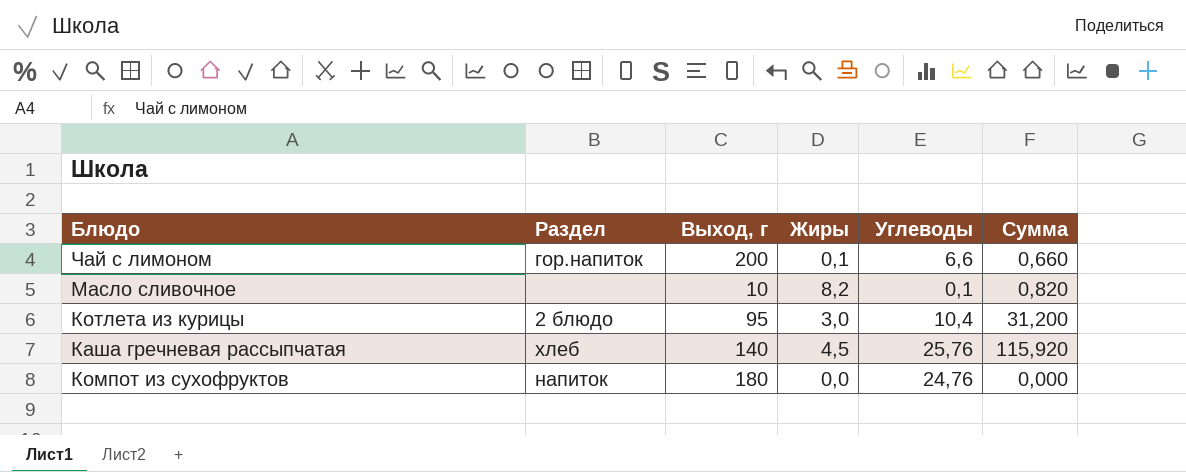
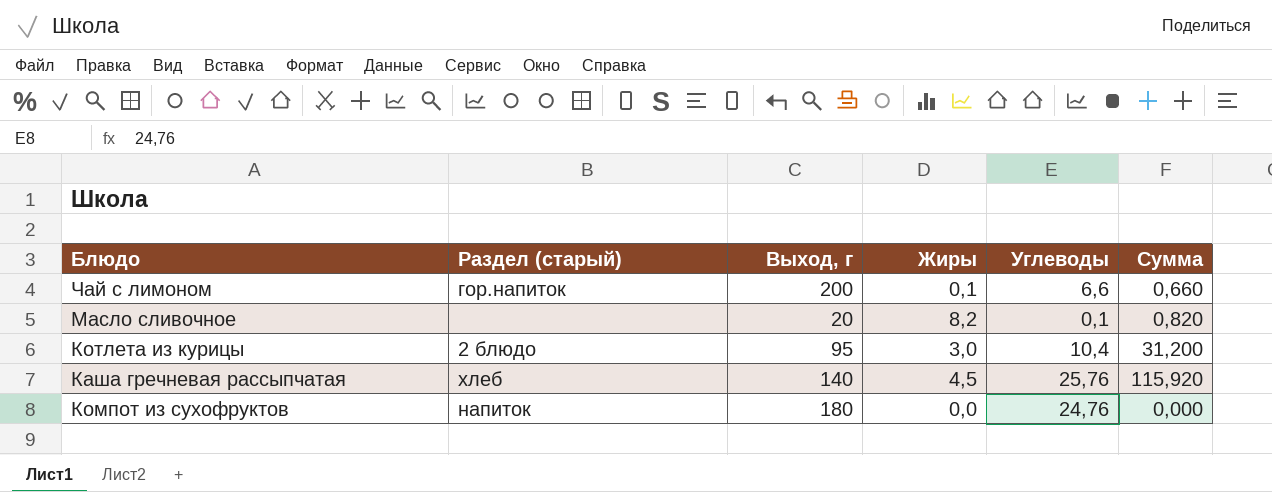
column name: Раздел -> Раздел (старый)
Масло сливочное | Выход, г: 10 -> 20

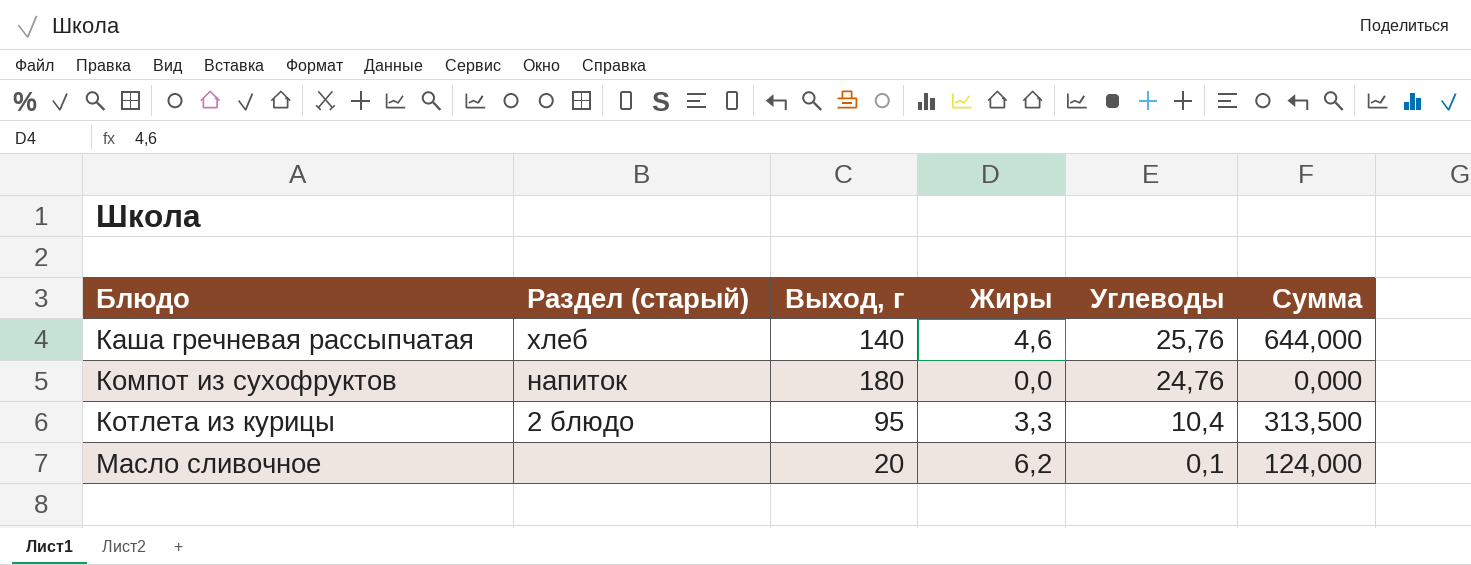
row order: none -> Блюдо ascending
column Сумма | formula: [Жиры] * [Углеводы] -> [Выход, г] * [Жиры]
row Чай с лимоном: гор.напиток | 200 | 0,1 | 6,6 | 0,660 -> none
Каша гречневая рассыпчатая | Жиры: 4,5 -> 4,6
Котлета из курицы | Жиры: 3,0 -> 3,3
Масло сливочное | Жиры: 8,2 -> 6,2

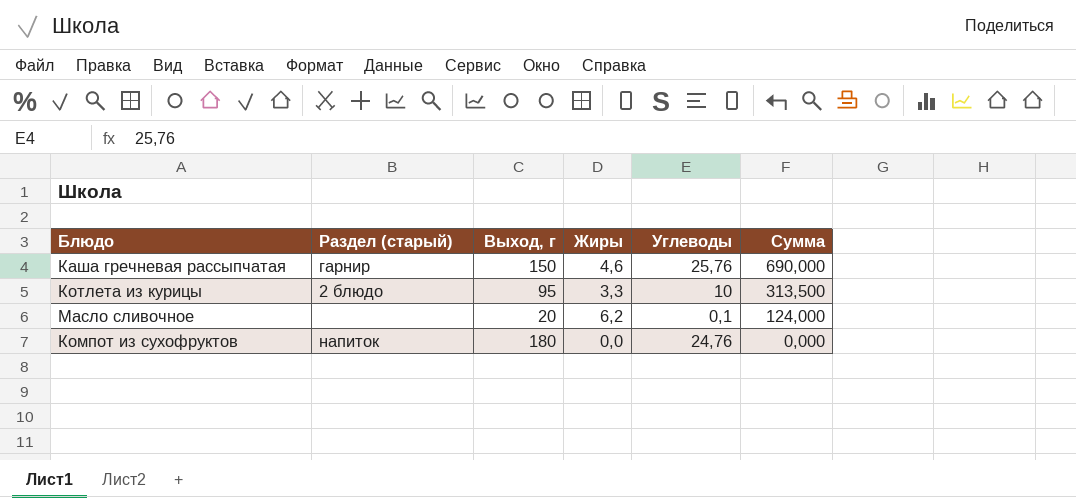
row order: Блюдо ascending -> Сумма descending
Каша гречневая рассыпчатая | Раздел (старый): хлеб -> гарнир
Каша гречневая рассыпчатая | Выход, г: 140 -> 150
Каша гречневая рассыпчатая | Сумма: 644,000 -> 690,000
Котлета из курицы | Углеводы: 10,4 -> 10

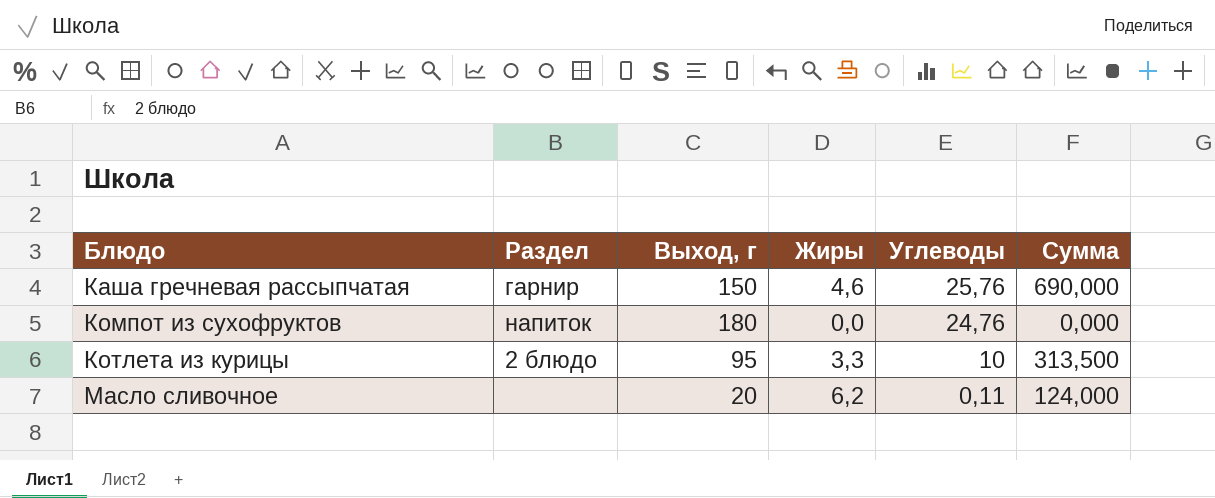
row order: Сумма descending -> Блюдо ascending
column name: Раздел (старый) -> Раздел
Масло сливочное | Углеводы: 0,1 -> 0,11

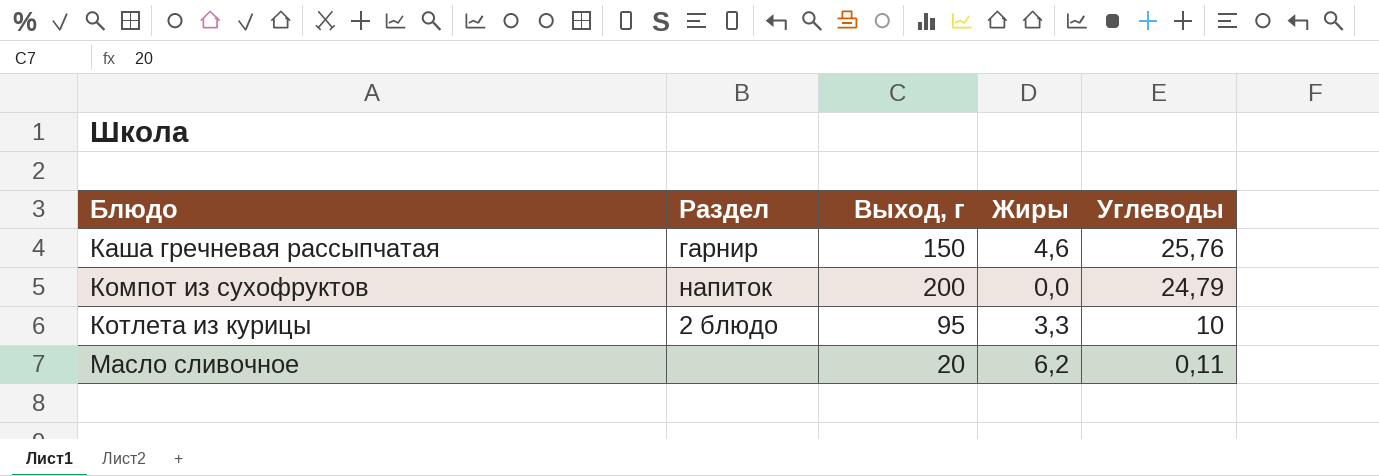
column Сумма | formula: [Выход, г] * [Жиры] -> none
Компот из сухофруктов | Выход, г: 180 -> 200
Компот из сухофруктов | Углеводы: 24,76 -> 24,79

